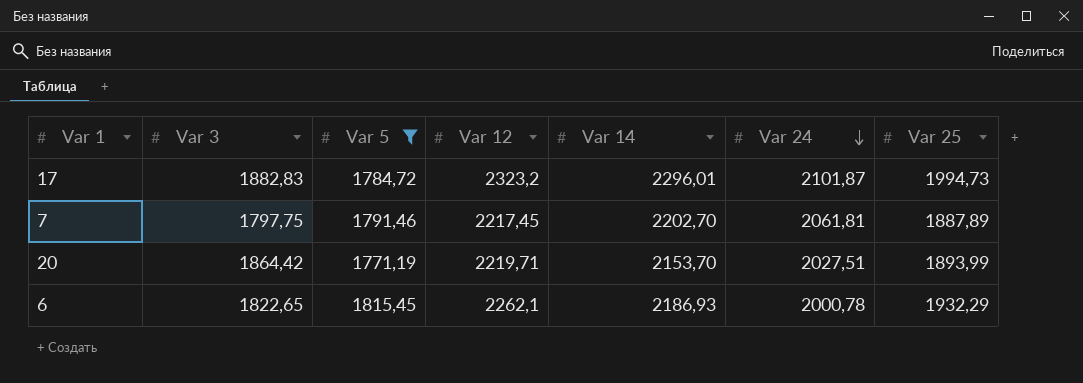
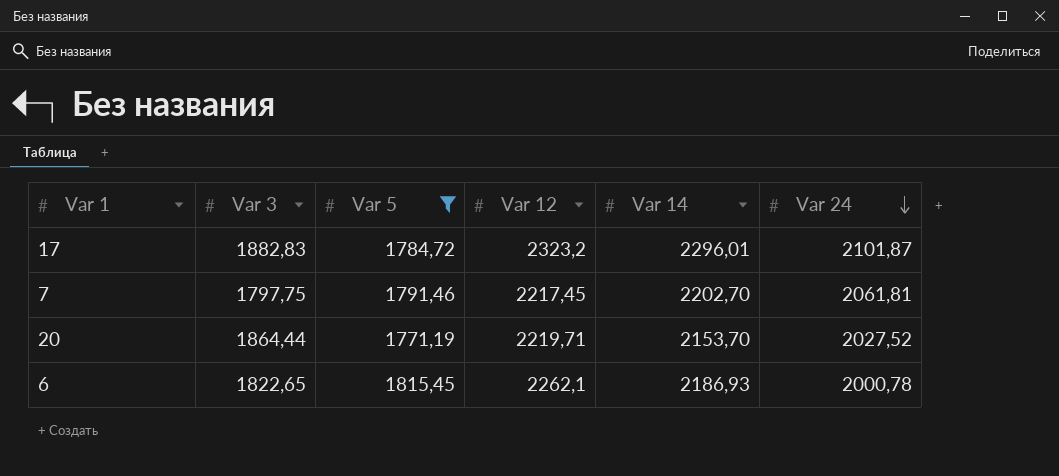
column Var 25 | position: 7 -> none
20 | Var 3: 1864,42 -> 1864,44
20 | Var 24: 2027,51 -> 2027,52

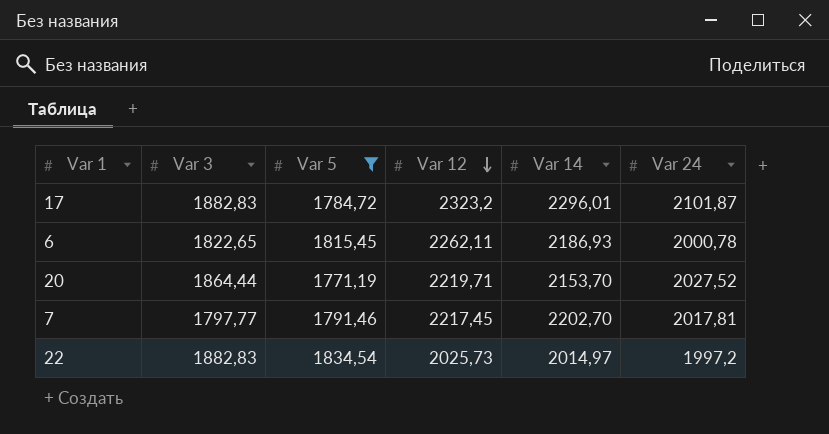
row order: Var 24 descending -> Var 12 descending
6 | Var 12: 2262,1 -> 2262,11
7 | Var 3: 1797,75 -> 1797,77
7 | Var 24: 2061,81 -> 2017,81
row 22: none -> 1882,83 | 1834,54 | 2025,73 | 2014,97 | 1997,2

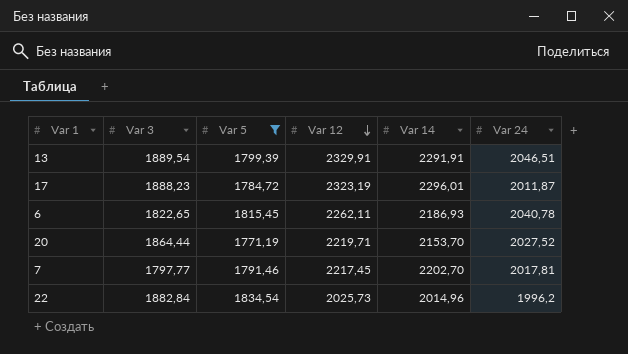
row 13: none -> 1889,54 | 1799,39 | 2329,91 | 2291,91 | 2046,51
17 | Var 3: 1882,83 -> 1888,23
17 | Var 12: 2323,2 -> 2323,19
17 | Var 24: 2101,87 -> 2011,87
6 | Var 24: 2000,78 -> 2040,78
22 | Var 3: 1882,83 -> 1882,84
22 | Var 14: 2014,97 -> 2014,96
22 | Var 24: 1997,2 -> 1996,2

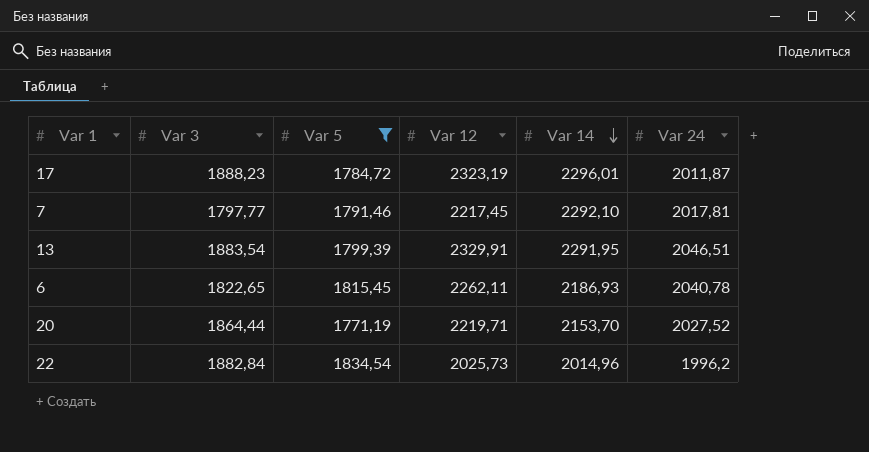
row order: Var 12 descending -> Var 14 descending
7 | Var 14: 2202,70 -> 2292,10
13 | Var 3: 1889,54 -> 1883,54
13 | Var 14: 2291,91 -> 2291,95

